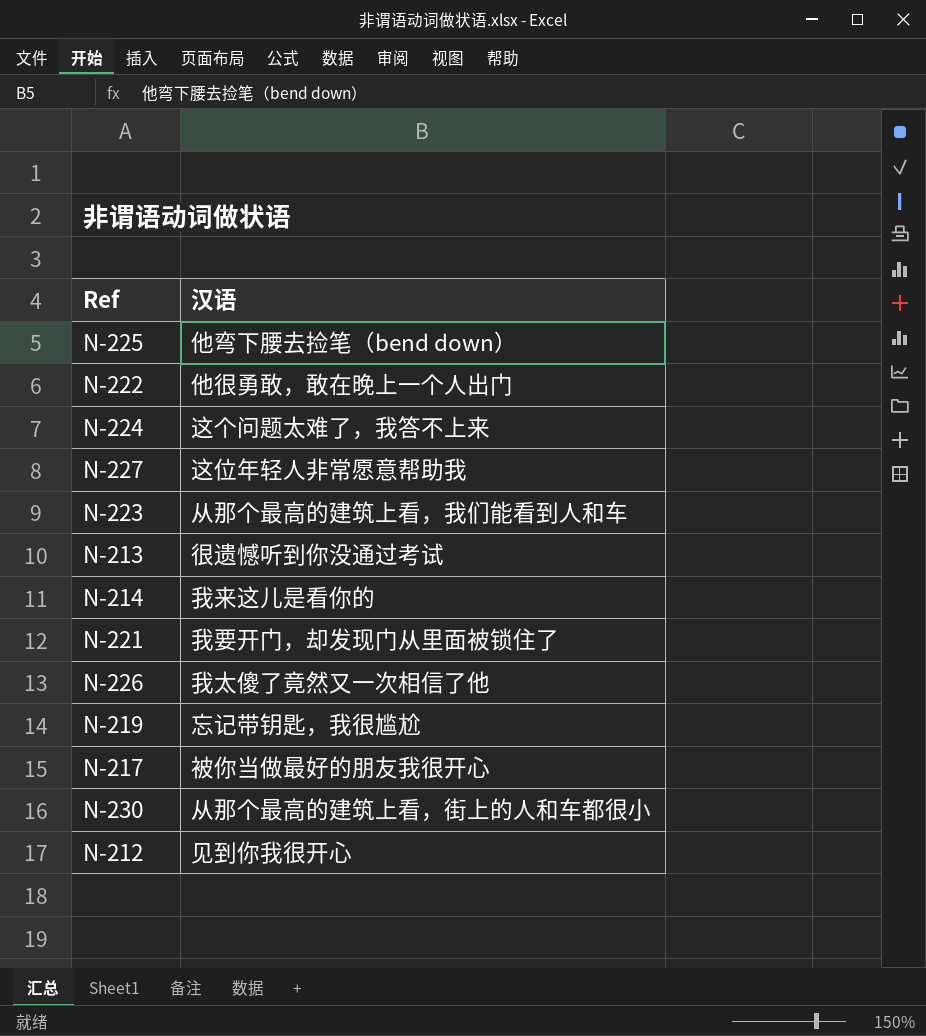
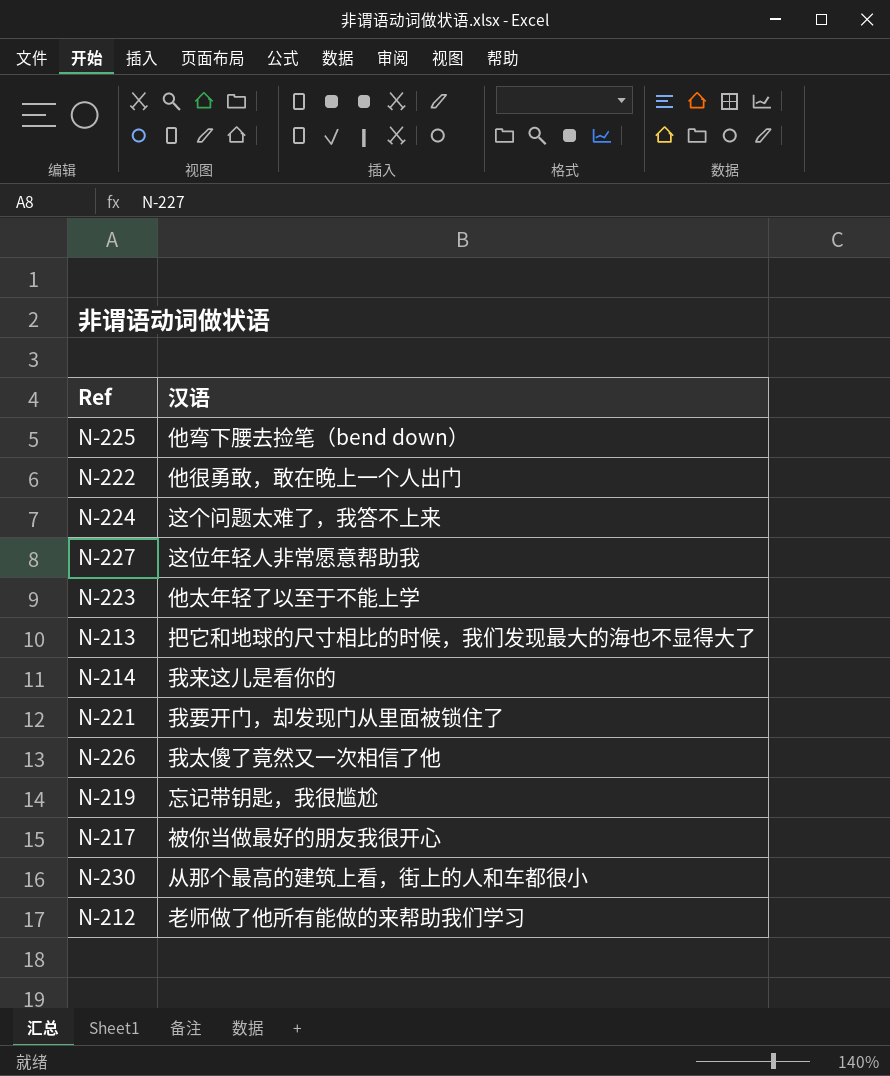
N-223 | 汉语: 从那个最高的建筑上看，我们能看到人和车 -> 他太年轻了以至于不能上学
N-213 | 汉语: 很遗憾听到你没通过考试 -> 把它和地球的尺寸相比的时候，我们发现最大的海也不显得大了
N-212 | 汉语: 见到你我很开心 -> 老师做了他所有能做的来帮助我们学习

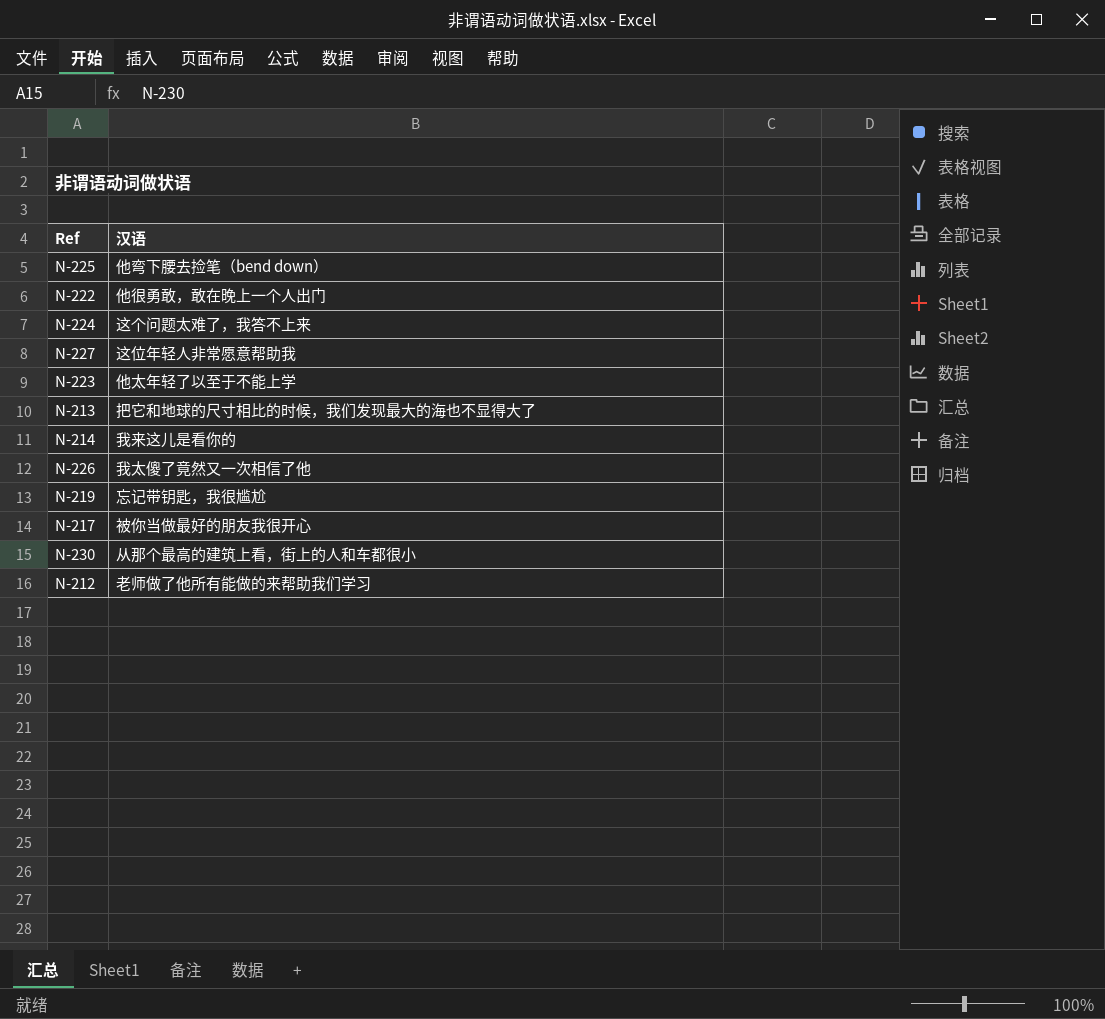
row N-221: 我要开门，却发现门从里面被锁住了 -> none

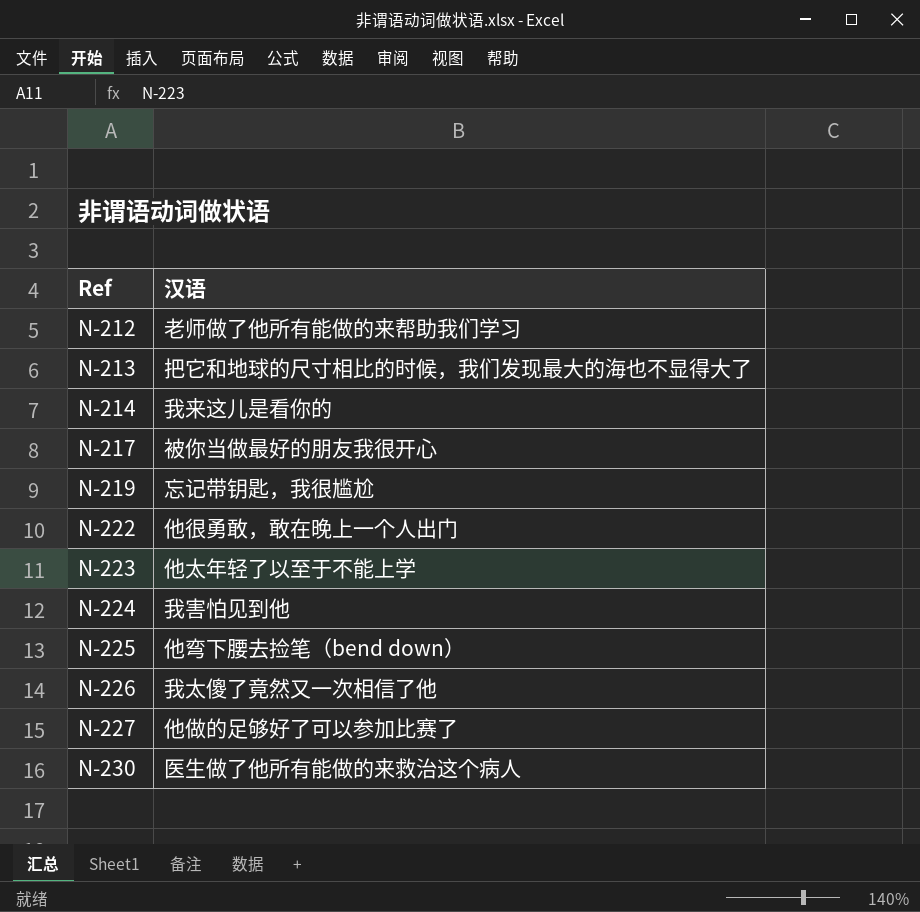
row order: none -> Ref ascending
N-224 | 汉语: 这个问题太难了，我答不上来 -> 我害怕见到他
N-227 | 汉语: 这位年轻人非常愿意帮助我 -> 他做的足够好了可以参加比赛了
N-230 | 汉语: 从那个最高的建筑上看，街上的人和车都很小 -> 医生做了他所有能做的来救治这个病人

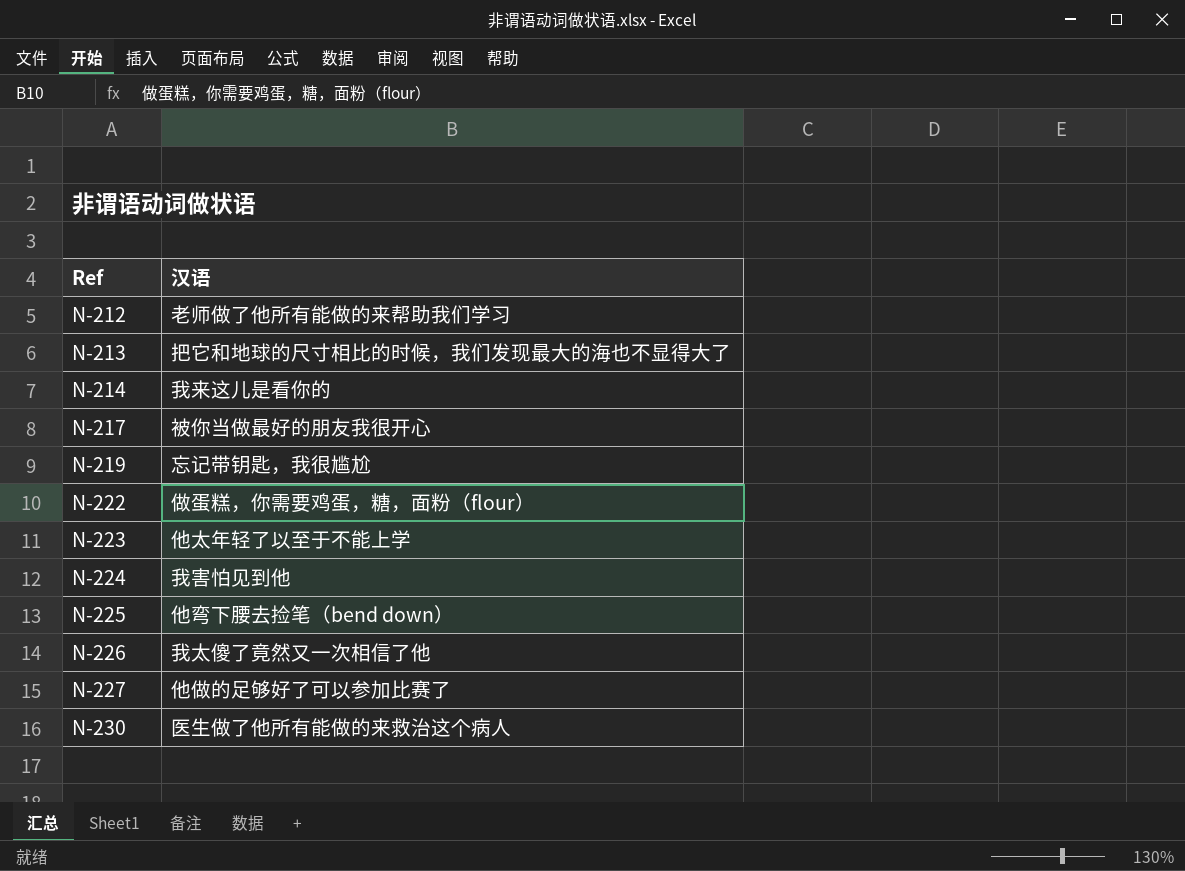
N-222 | 汉语: 他很勇敢，敢在晚上一个人出门 -> 做蛋糕，你需要鸡蛋，糖，面粉（flour）

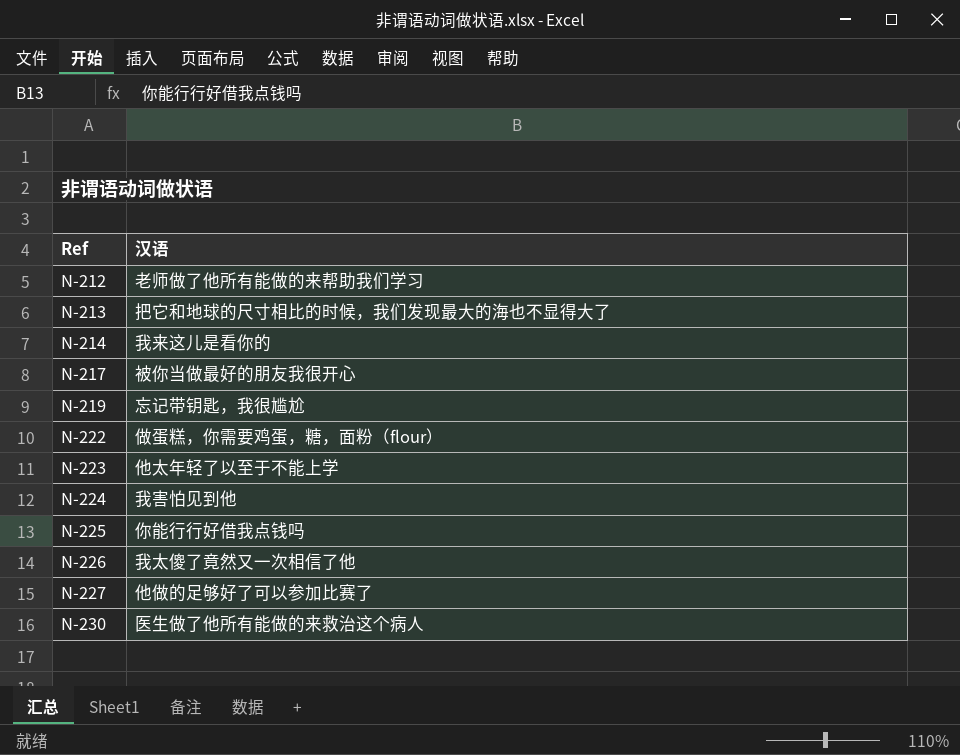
N-225 | 汉语: 他弯下腰去捡笔（bend down） -> 你能行行好借我点钱吗

